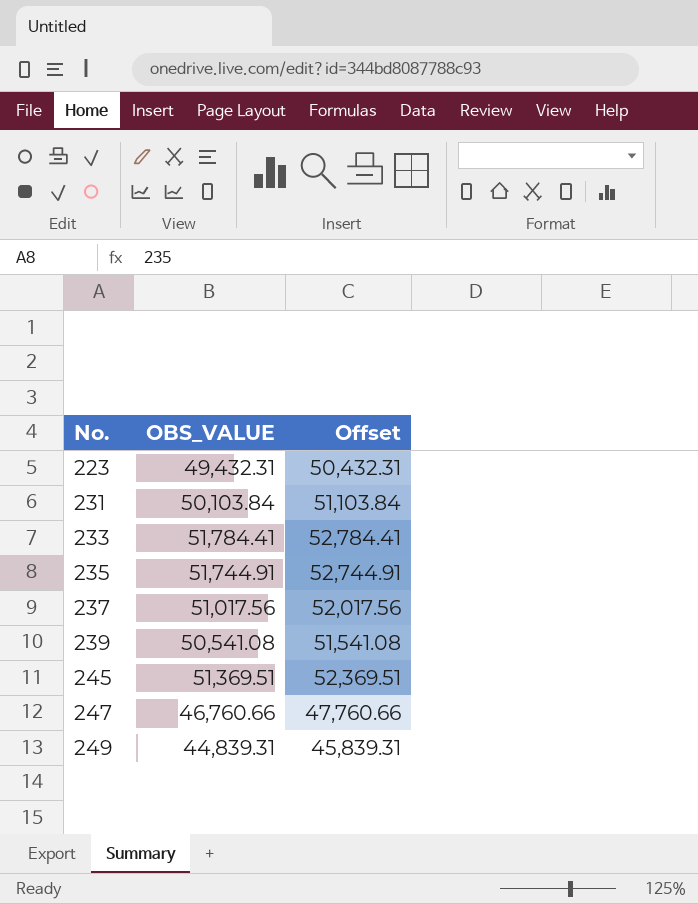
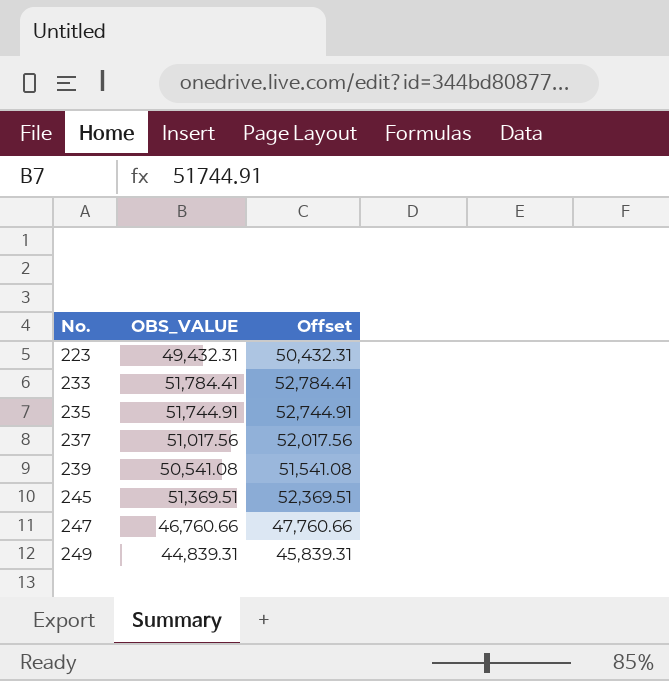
row 231: 50,103.84 | 51,103.84 -> none

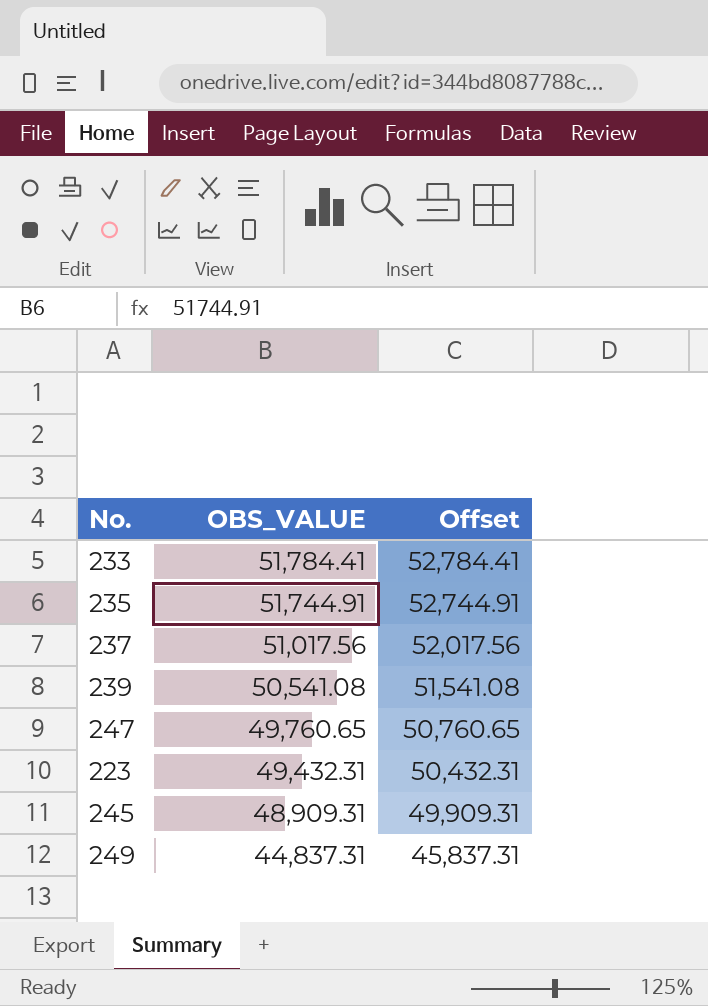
row order: No. ascending -> OBS_VALUE descending
247 | OBS_VALUE: 46,760.66 -> 49,760.65
247 | Offset: 47,760.66 -> 50,760.65
245 | OBS_VALUE: 51,369.51 -> 48,909.31
245 | Offset: 52,369.51 -> 49,909.31
249 | OBS_VALUE: 44,839.31 -> 44,837.31
249 | Offset: 45,839.31 -> 45,837.31

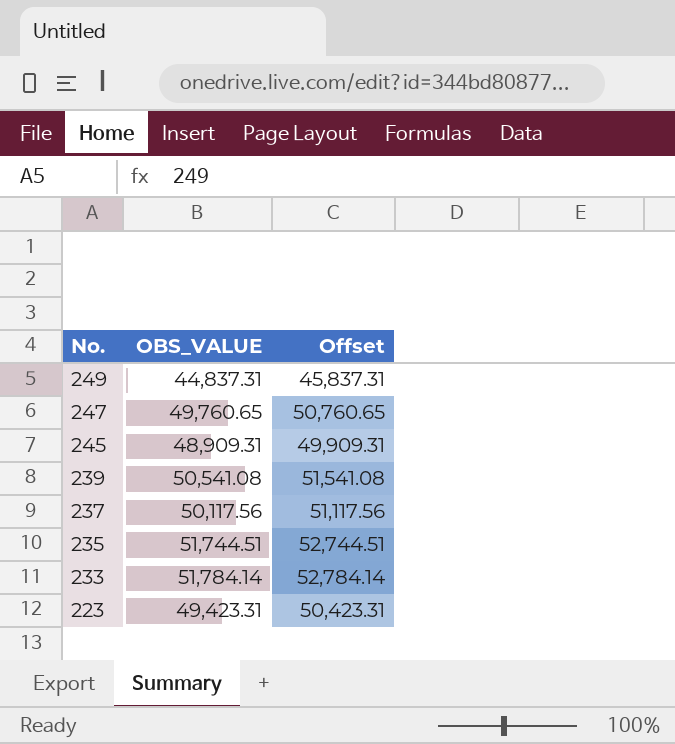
row order: OBS_VALUE descending -> No. descending
237 | OBS_VALUE: 51,017.56 -> 50,117.56
237 | Offset: 52,017.56 -> 51,117.56
235 | OBS_VALUE: 51,744.91 -> 51,744.51
235 | Offset: 52,744.91 -> 52,744.51
233 | OBS_VALUE: 51,784.41 -> 51,784.14
233 | Offset: 52,784.41 -> 52,784.14
223 | OBS_VALUE: 49,432.31 -> 49,423.31
223 | Offset: 50,432.31 -> 50,423.31

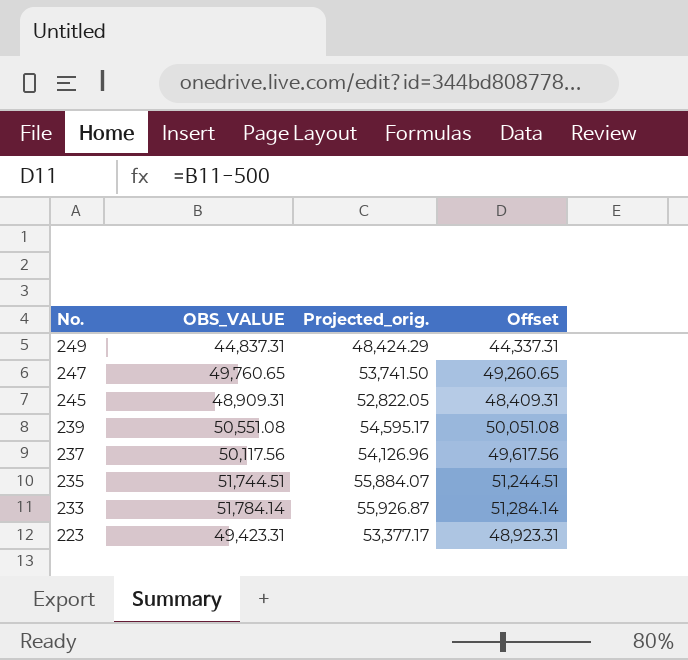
column Projected_orig. | formula: none -> [OBS_VALUE] * 1.08
column Offset | formula: [OBS_VALUE] + 1000 -> [OBS_VALUE] - 500
239 | OBS_VALUE: 50,541.08 -> 50,551.08

